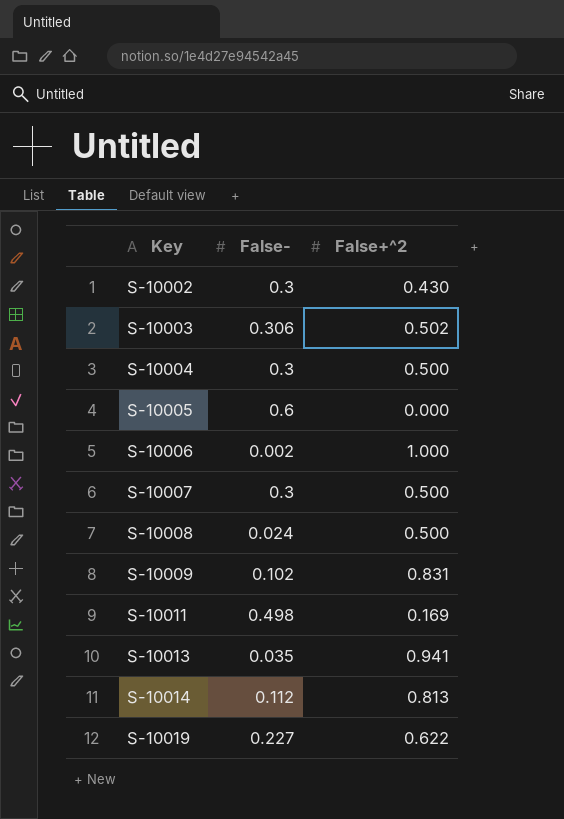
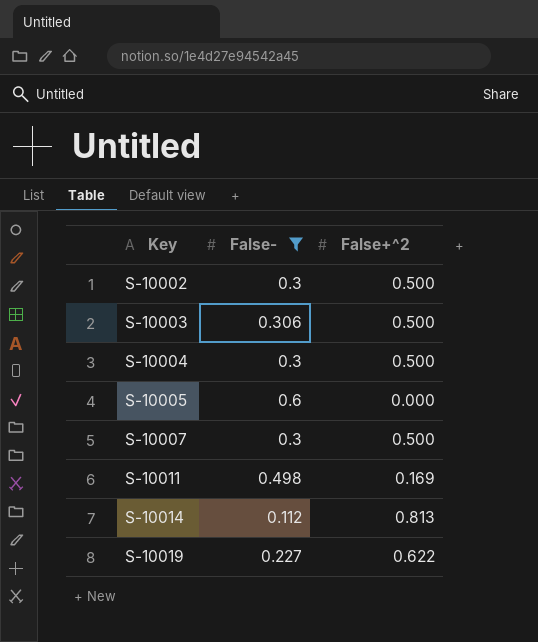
filter: none -> False- >= 0.112
S-10002 | False+^2: 0.430 -> 0.500
S-10003 | False+^2: 0.502 -> 0.500

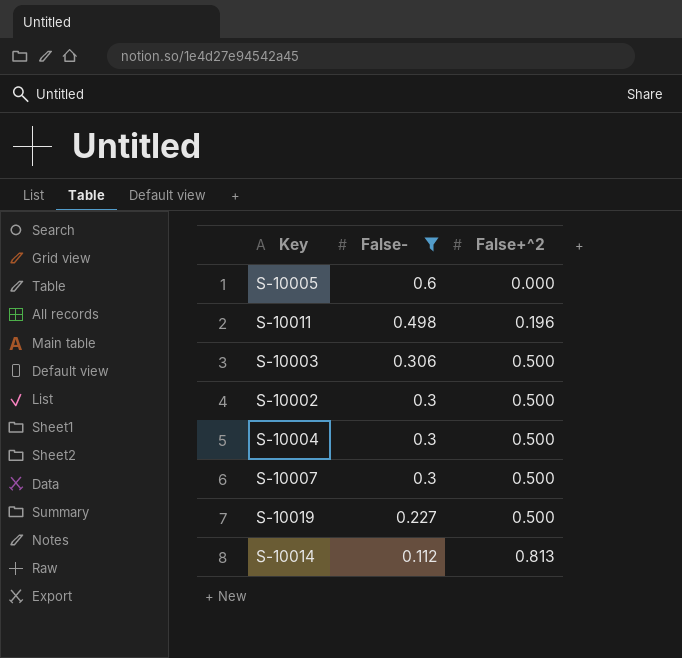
row order: Key ascending -> False- descending
S-10011 | False+^2: 0.169 -> 0.196
S-10019 | False+^2: 0.622 -> 0.500

